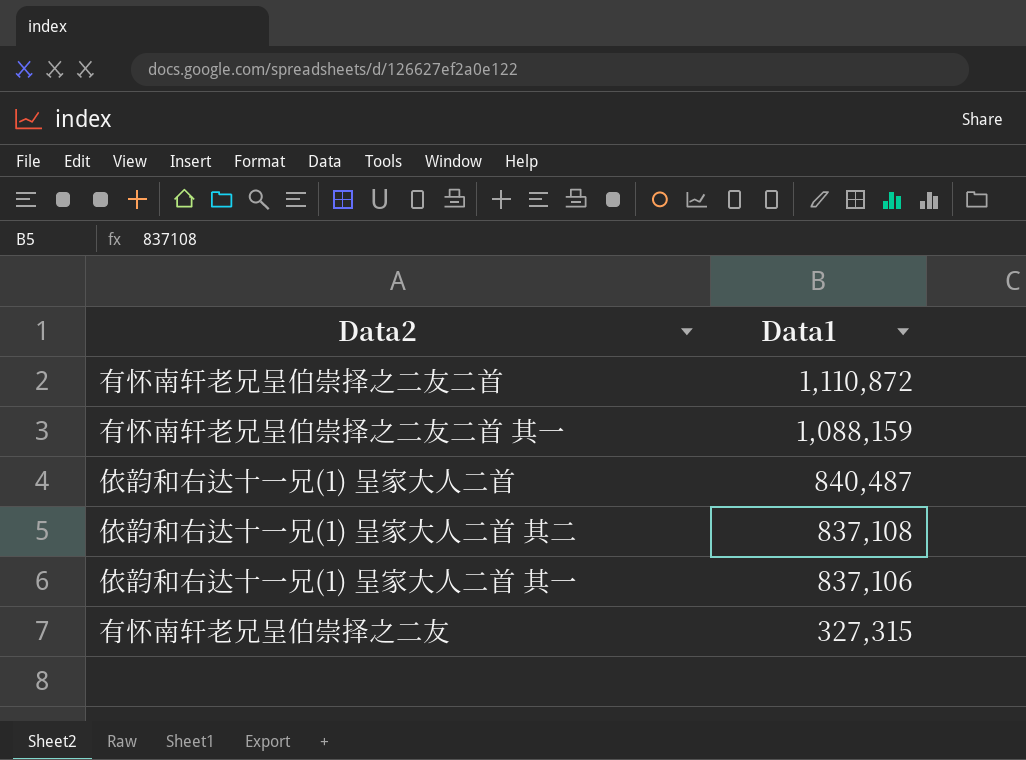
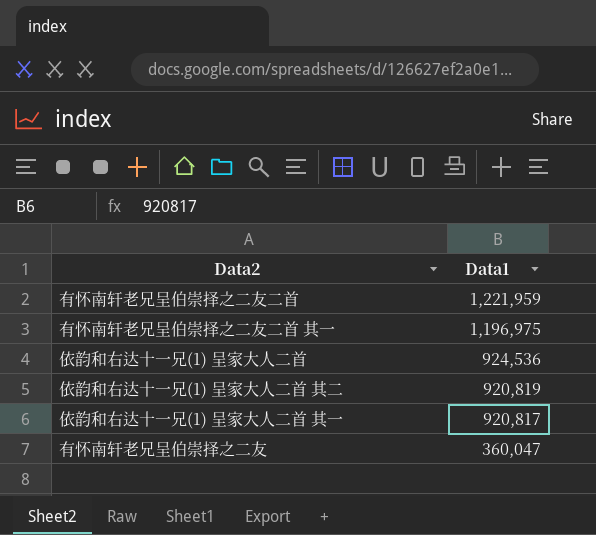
有怀南轩老兄呈伯崇择之二友二首 | Data1: 1,110,872 -> 1,221,959
有怀南轩老兄呈伯崇择之二友二首 其一 | Data1: 1,088,159 -> 1,196,975
依韵和右达十一兄(1) 呈家大人二首 | Data1: 840,487 -> 924,536
依韵和右达十一兄(1) 呈家大人二首 其二 | Data1: 837,108 -> 920,819
依韵和右达十一兄(1) 呈家大人二首 其一 | Data1: 837,106 -> 920,817
有怀南轩老兄呈伯崇择之二友 | Data1: 327,315 -> 360,047

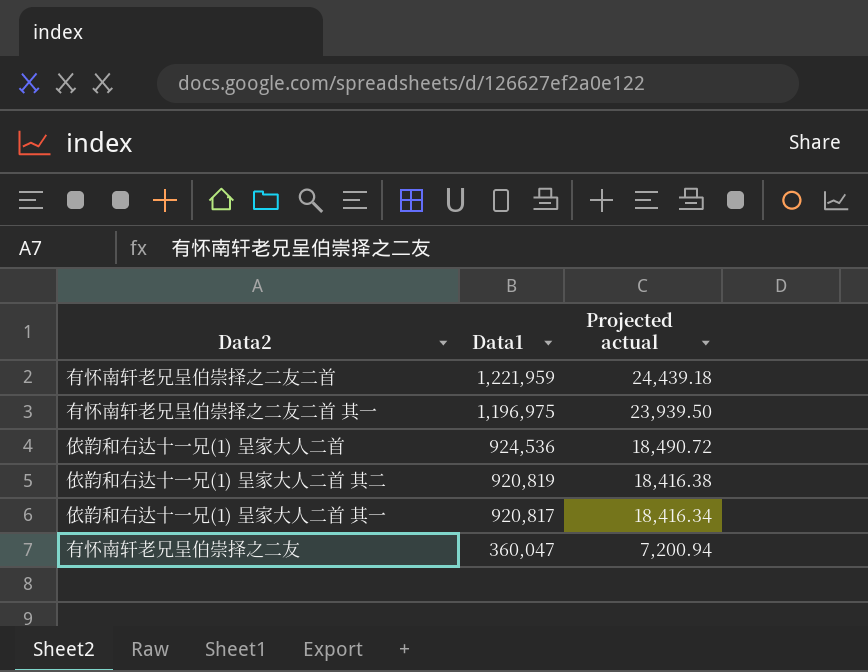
column Projected actual | formula: none -> [Data1] * 0.02

